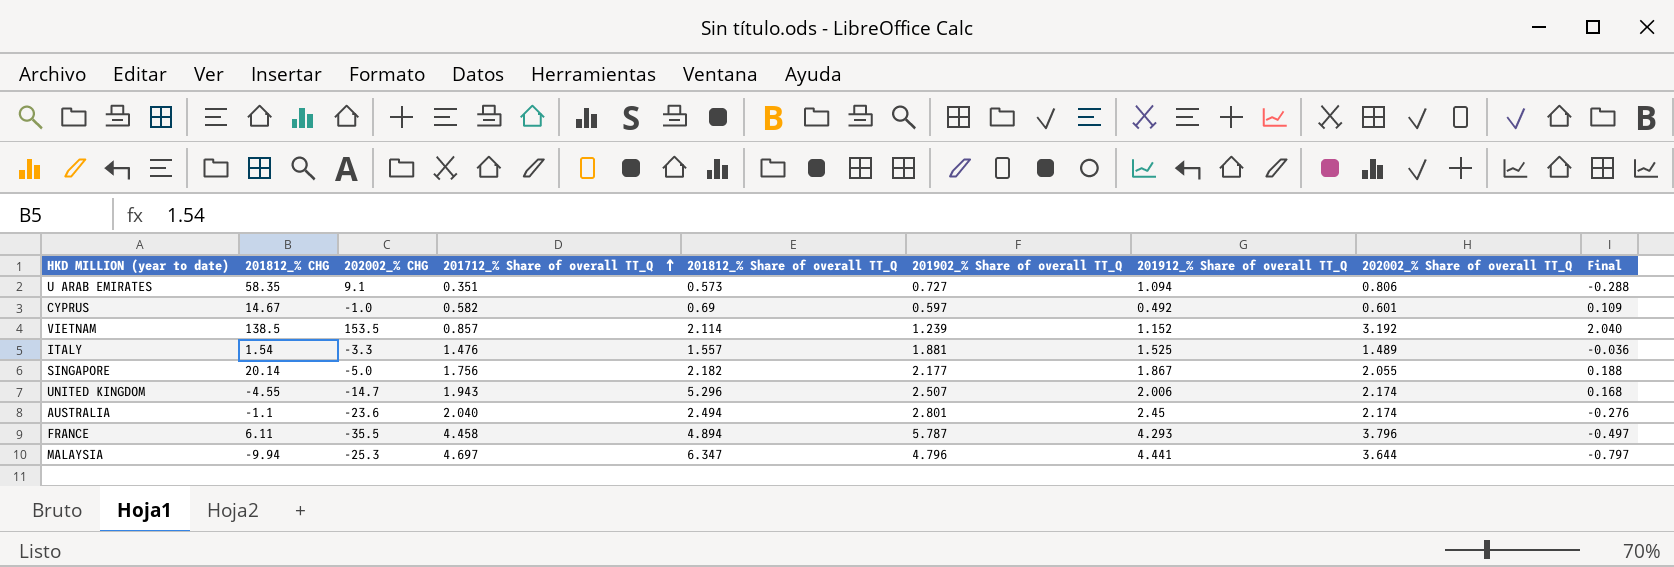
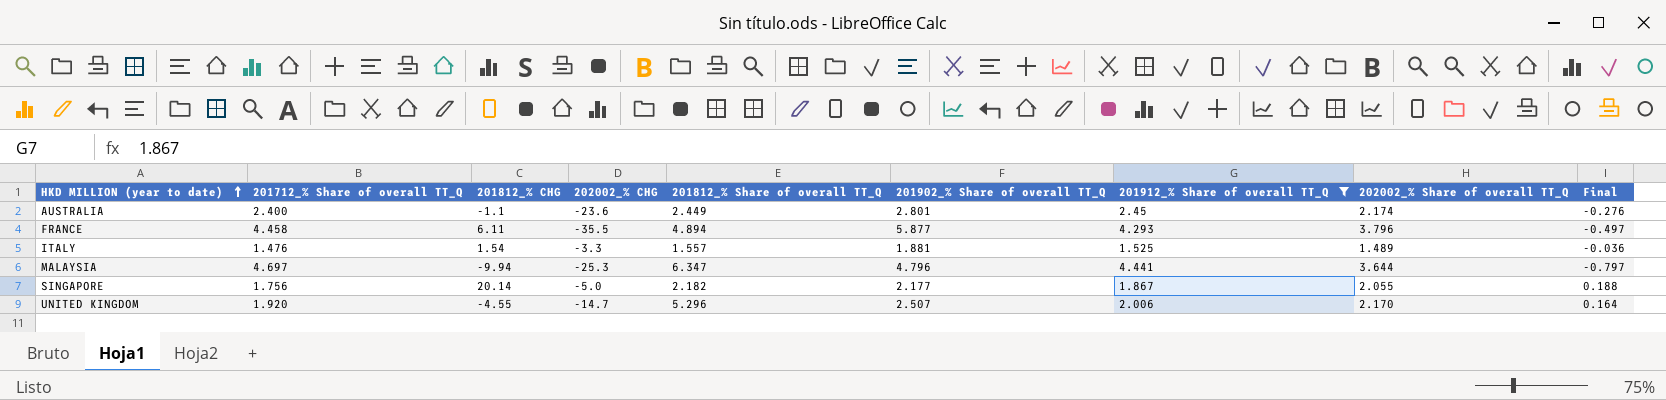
filter: none -> 201912_% Share of overall TT_Q >= 1.525
row order: 201712_% Share of overall TT_Q ascending -> HKD MILLION (year to date) ascending
column 201712_% Share of overall TT_Q | position: 4 -> 2
AUSTRALIA | 201712_% Share of overall TT_Q: 2.040 -> 2.400
AUSTRALIA | 201812_% Share of overall TT_Q: 2.494 -> 2.449
FRANCE | 201902_% Share of overall TT_Q: 5.787 -> 5.877
UNITED KINGDOM | 201712_% Share of overall TT_Q: 1.943 -> 1.920
UNITED KINGDOM | 202002_% Share of overall TT_Q: 2.174 -> 2.170
UNITED KINGDOM | Final: 0.168 -> 0.164

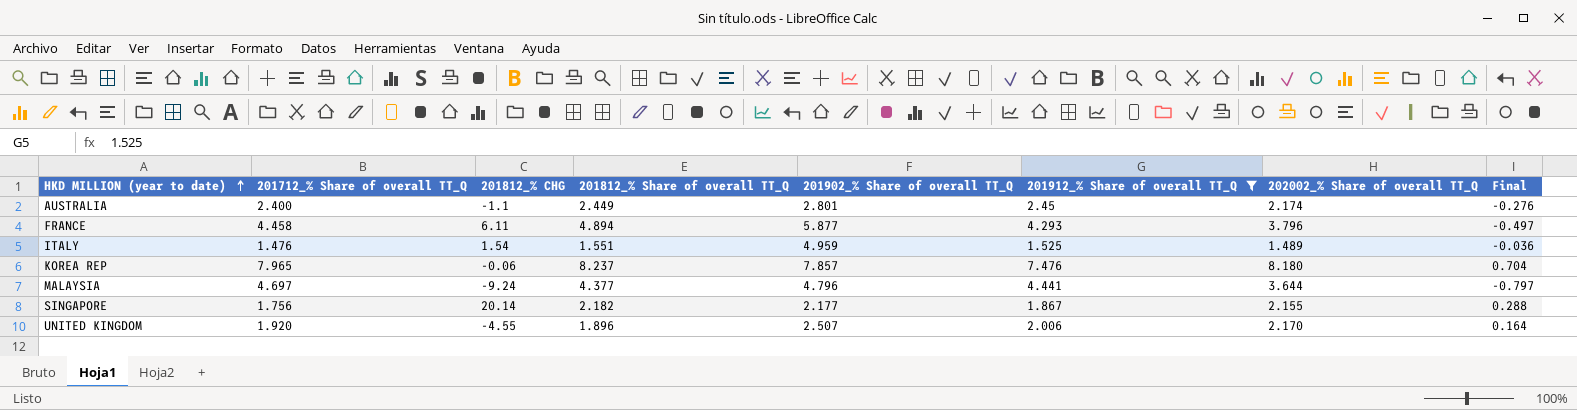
column 202002_% CHG | position: 4 -> none
ITALY | 201812_% Share of overall TT_Q: 1.557 -> 1.551
ITALY | 201902_% Share of overall TT_Q: 1.881 -> 4.959
row KOREA REP: none -> 7.965 | -0.06 | 8.237 | 7.857 | 7.476 | 8.180 | 0.704
MALAYSIA | 201812_% CHG: -9.94 -> -9.24
MALAYSIA | 201812_% Share of overall TT_Q: 6.347 -> 4.377
SINGAPORE | 202002_% Share of overall TT_Q: 2.055 -> 2.155
SINGAPORE | Final: 0.188 -> 0.288
UNITED KINGDOM | 201812_% Share of overall TT_Q: 5.296 -> 1.896

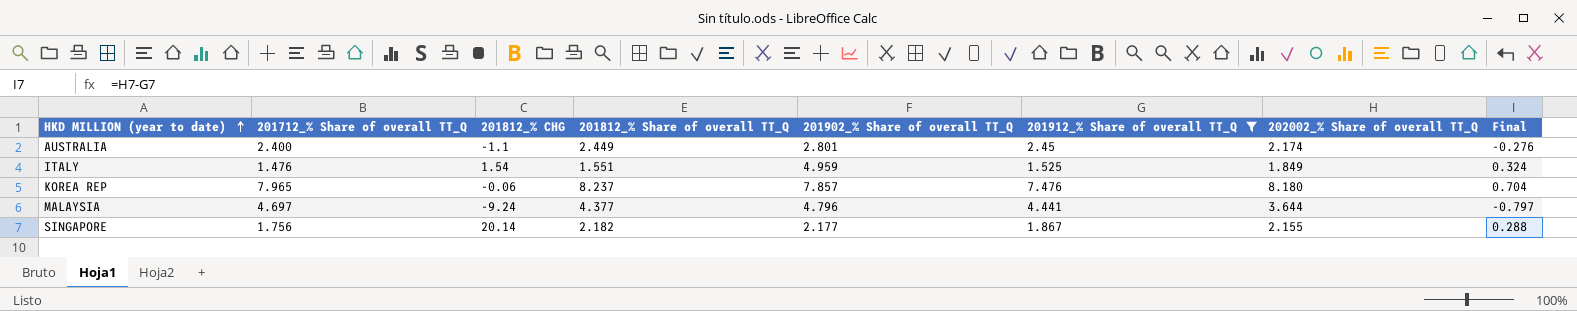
row FRANCE: 4.458 | 6.11 | 4.894 | 5.877 | 4.293 | 3.796 | -0.497 -> none
row UNITED KINGDOM: 1.920 | -4.55 | 1.896 | 2.507 | 2.006 | 2.170 | 0.164 -> none
ITALY | 202002_% Share of overall TT_Q: 1.489 -> 1.849
ITALY | Final: -0.036 -> 0.324

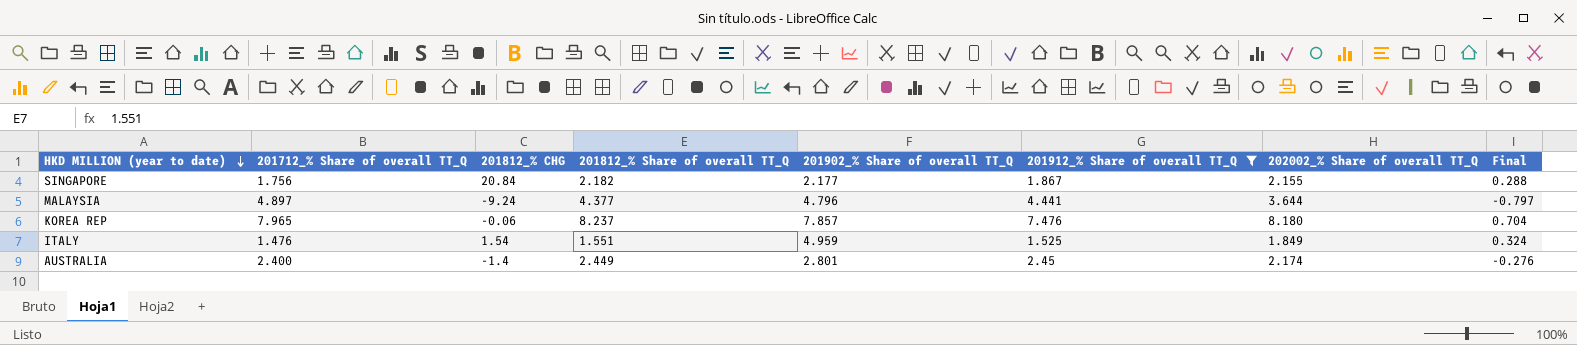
row order: HKD MILLION (year to date) ascending -> HKD MILLION (year to date) descending
SINGAPORE | 201812_% CHG: 20.14 -> 20.84
MALAYSIA | 201712_% Share of overall TT_Q: 4.697 -> 4.897
AUSTRALIA | 201812_% CHG: -1.1 -> -1.4

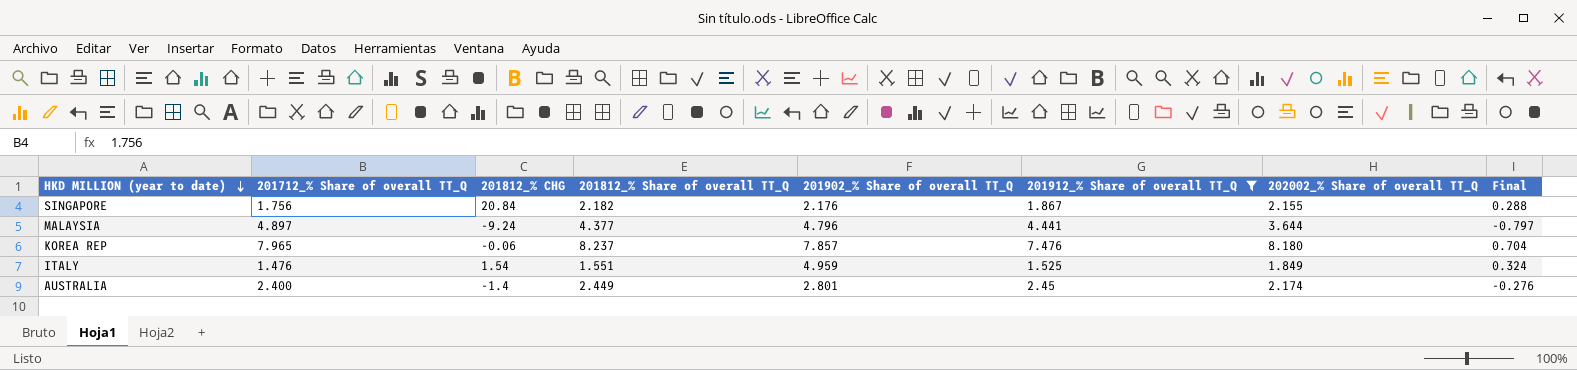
SINGAPORE | 201902_% Share of overall TT_Q: 2.177 -> 2.176

